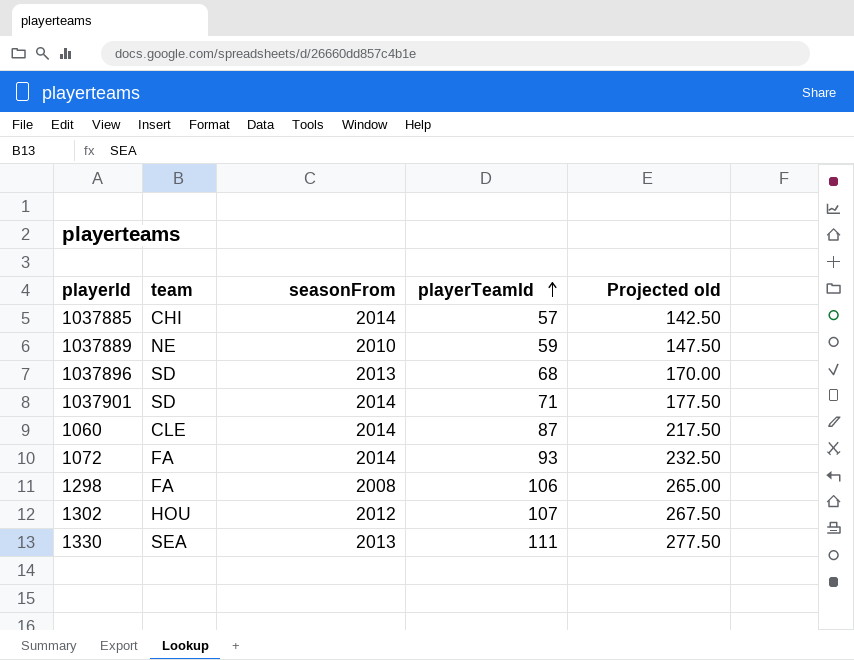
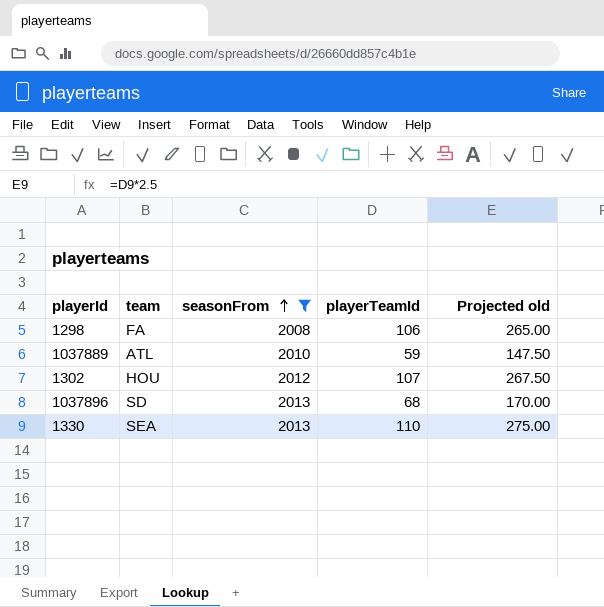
filter: none -> seasonFrom != 2014
row order: playerTeamId ascending -> seasonFrom ascending
1037889 | team: NE -> ATL
1330 | playerTeamId: 111 -> 110
1330 | Projected old: 277.50 -> 275.00

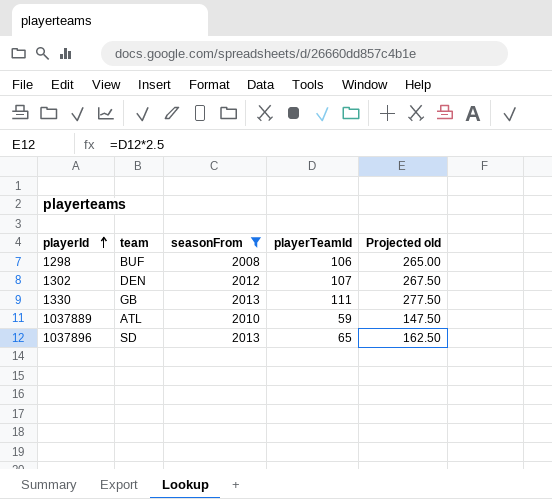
row order: seasonFrom ascending -> playerId ascending
1298 | team: FA -> BUF
1302 | team: HOU -> DEN
1330 | team: SEA -> GB
1330 | playerTeamId: 110 -> 111
1330 | Projected old: 275.00 -> 277.50
1037896 | playerTeamId: 68 -> 65
1037896 | Projected old: 170.00 -> 162.50

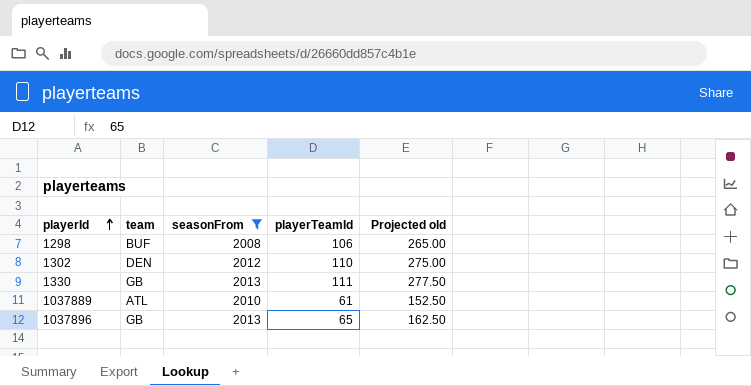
1302 | playerTeamId: 107 -> 110
1302 | Projected old: 267.50 -> 275.00
1037889 | playerTeamId: 59 -> 61
1037889 | Projected old: 147.50 -> 152.50
1037896 | team: SD -> GB

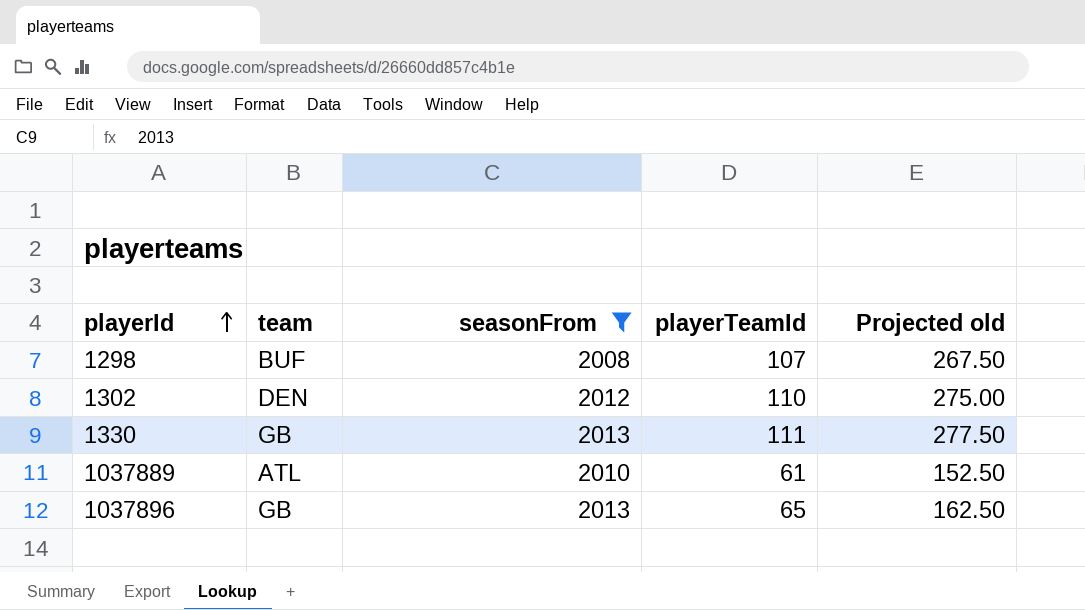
1298 | playerTeamId: 106 -> 107
1298 | Projected old: 265.00 -> 267.50

